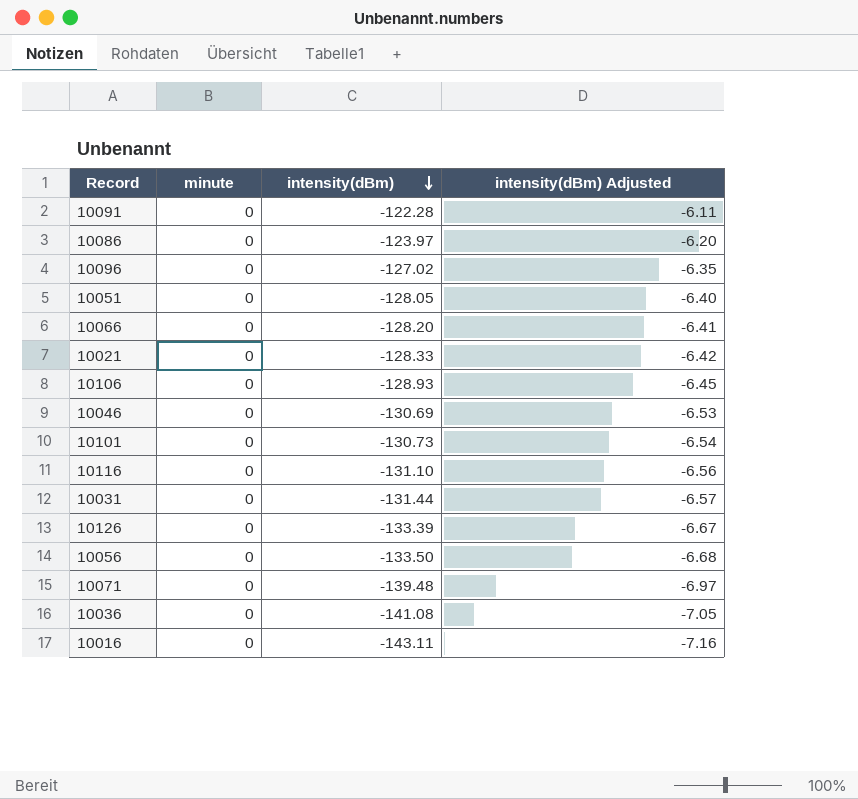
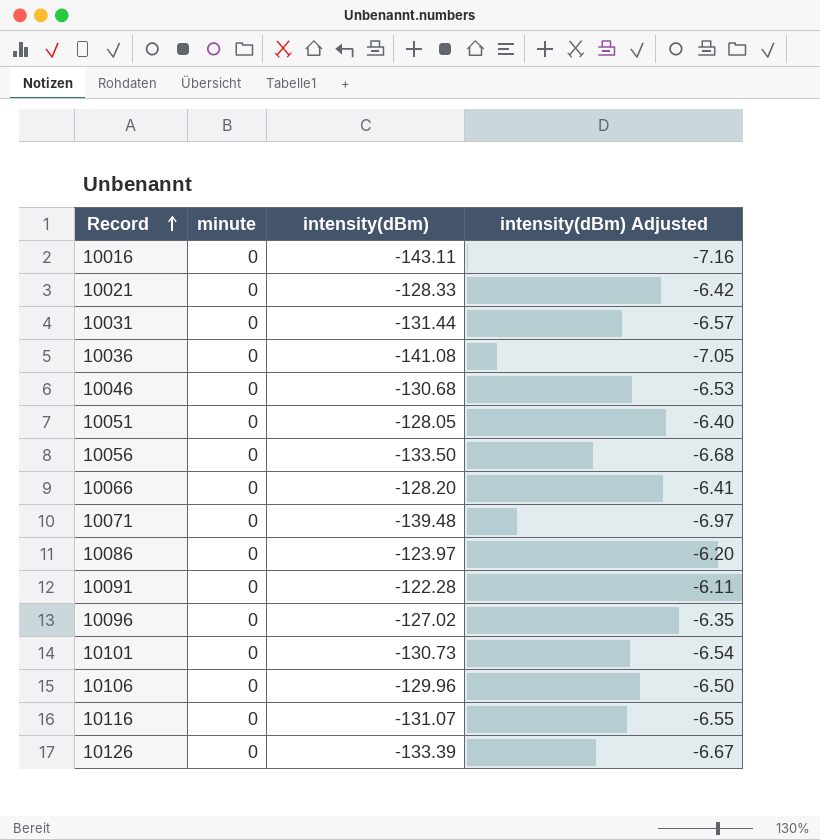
row order: intensity(dBm) descending -> Record ascending
10046 | intensity(dBm): -130.69 -> -130.68
10106 | intensity(dBm): -128.93 -> -129.96
10106 | intensity(dBm) Adjusted: -6.45 -> -6.50
10116 | intensity(dBm): -131.10 -> -131.07
10116 | intensity(dBm) Adjusted: -6.56 -> -6.55

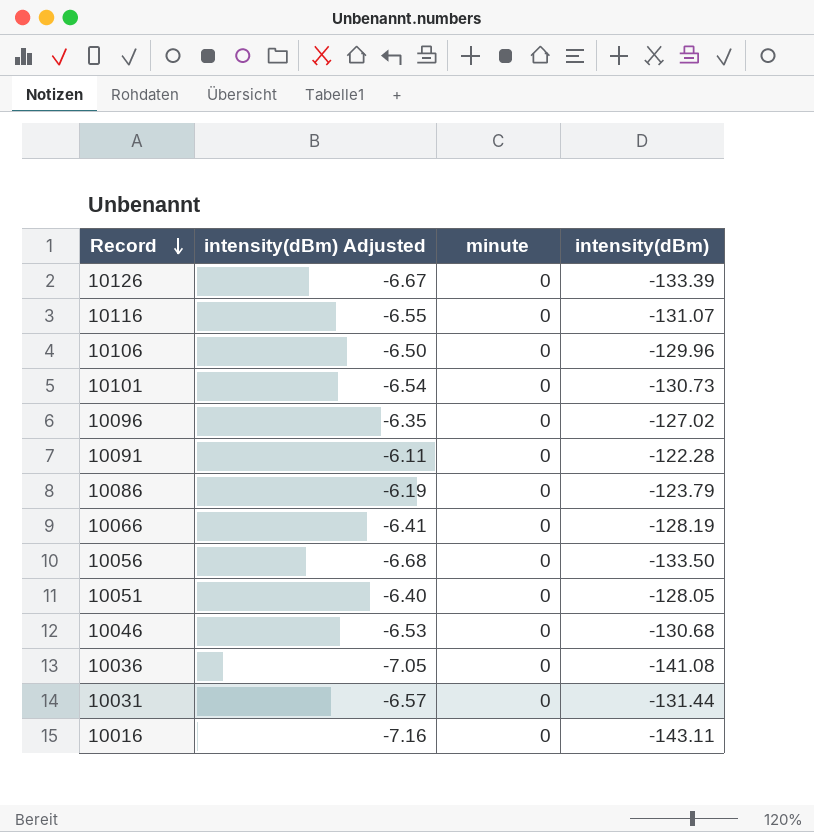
row order: Record ascending -> Record descending
column intensity(dBm) Adjusted | position: 4 -> 2
row 10021: 0 | -128.33 | -6.42 -> none
row 10071: 0 | -139.48 | -6.97 -> none
10086 | intensity(dBm) Adjusted: -6.20 -> -6.19
10086 | intensity(dBm): -123.97 -> -123.79
10066 | intensity(dBm): -128.20 -> -128.19

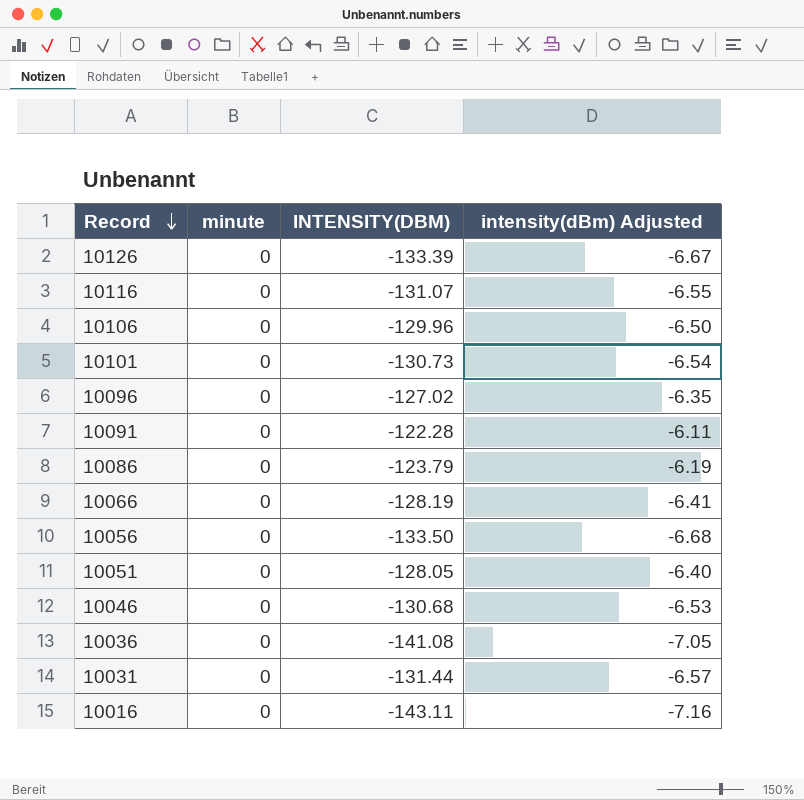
column name: intensity(dBm) -> INTENSITY(DBM)
column intensity(dBm) Adjusted | position: 2 -> 4

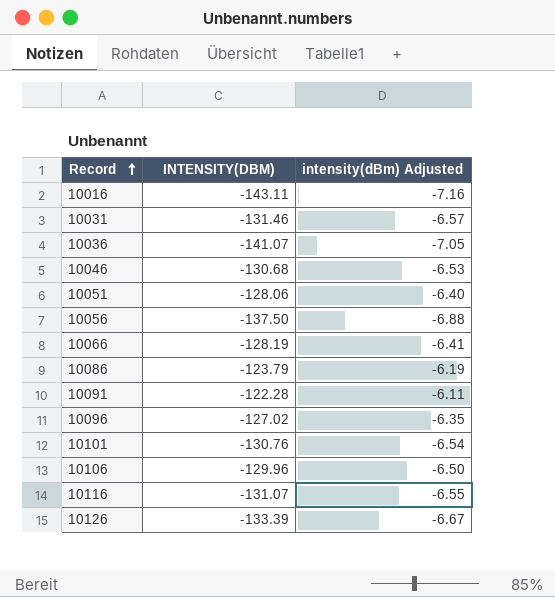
row order: Record descending -> Record ascending
column minute | position: 2 -> none
10031 | INTENSITY(DBM): -131.44 -> -131.46
10036 | INTENSITY(DBM): -141.08 -> -141.07
10051 | INTENSITY(DBM): -128.05 -> -128.06
10056 | INTENSITY(DBM): -133.50 -> -137.50
10056 | intensity(dBm) Adjusted: -6.68 -> -6.88
10101 | INTENSITY(DBM): -130.73 -> -130.76

